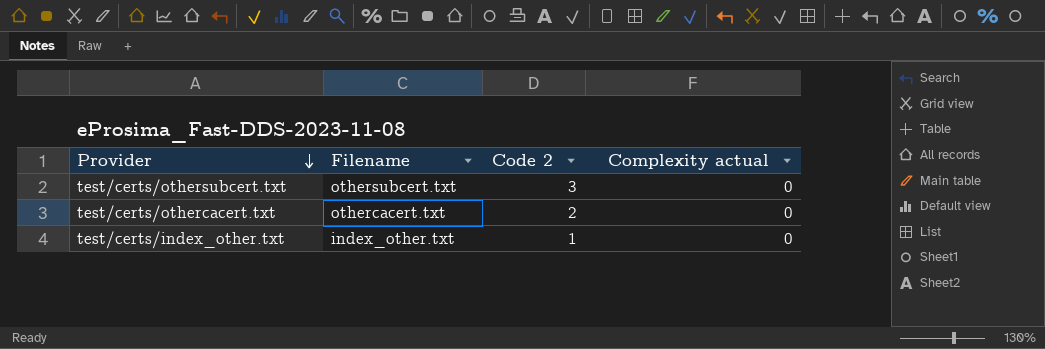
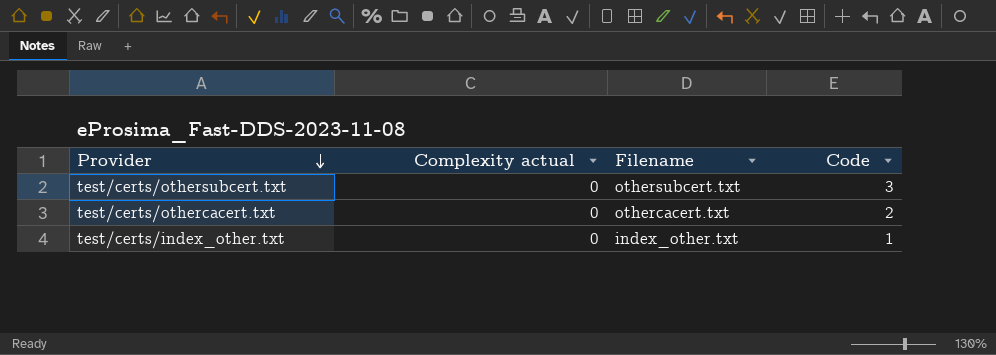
column Complexity actual | position: 4 -> 2
column name: Code 2 -> Code

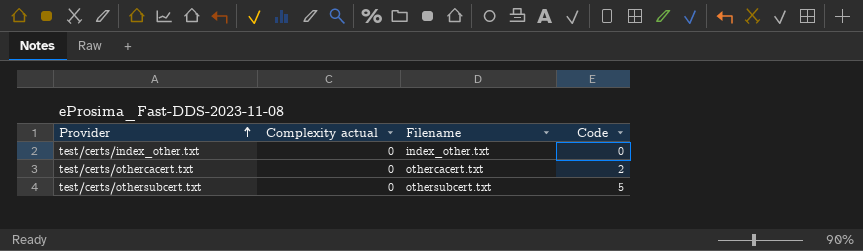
row order: Provider descending -> Provider ascending
test/certs/index_other.txt | Code: 1 -> 0
test/certs/othersubcert.txt | Code: 3 -> 5

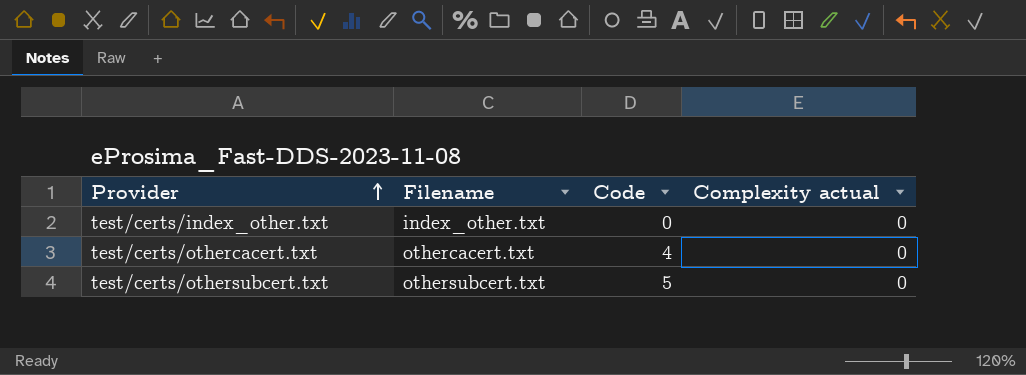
column Complexity actual | position: 2 -> 4
test/certs/othercacert.txt | Code: 2 -> 4

